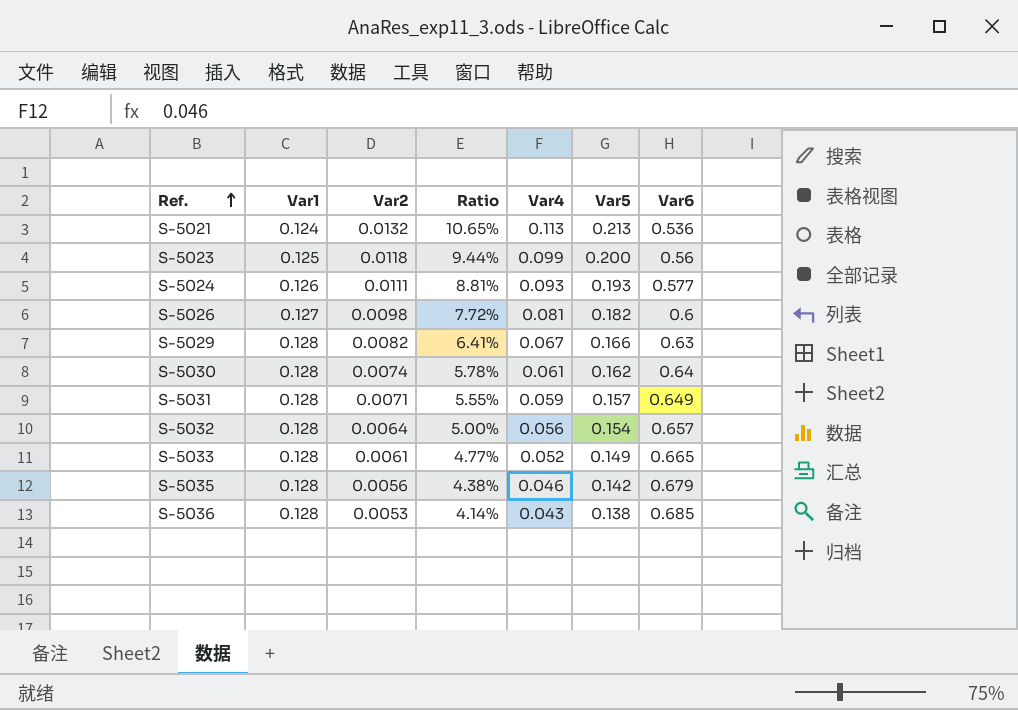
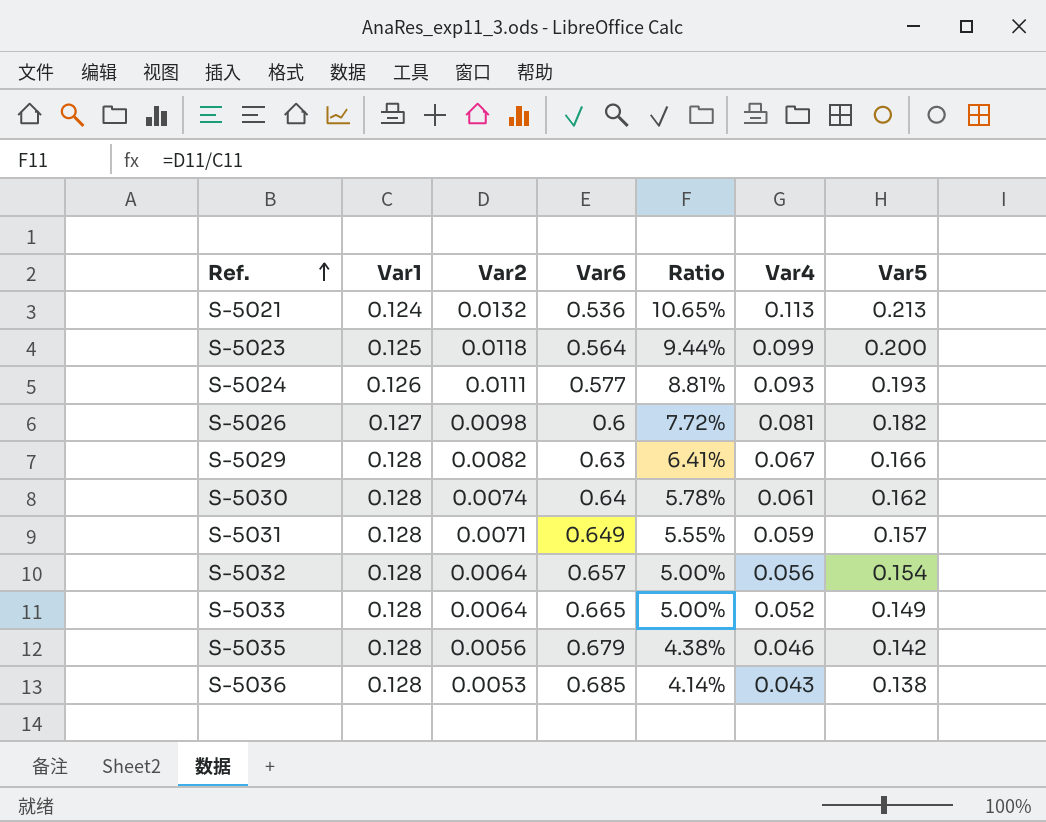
column Var6 | position: 7 -> 4
S-5023 | Var6: 0.56 -> 0.564
S-5033 | Var2: 0.0061 -> 0.0064
S-5033 | Ratio: 4.77% -> 5.00%

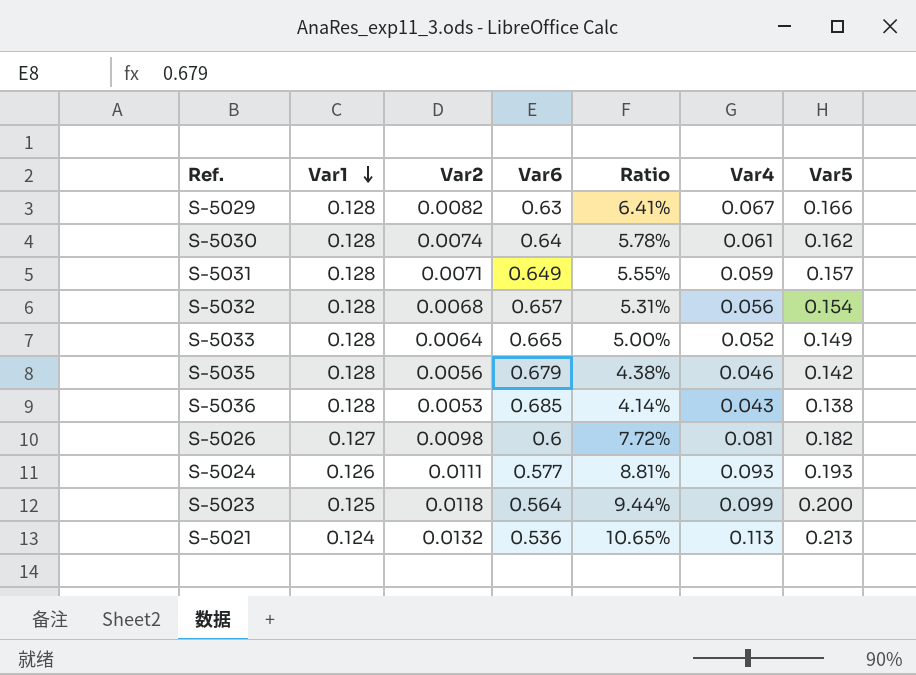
row order: Ref. ascending -> Var1 descending
S-5032 | Var2: 0.0064 -> 0.0068
S-5032 | Ratio: 5.00% -> 5.31%

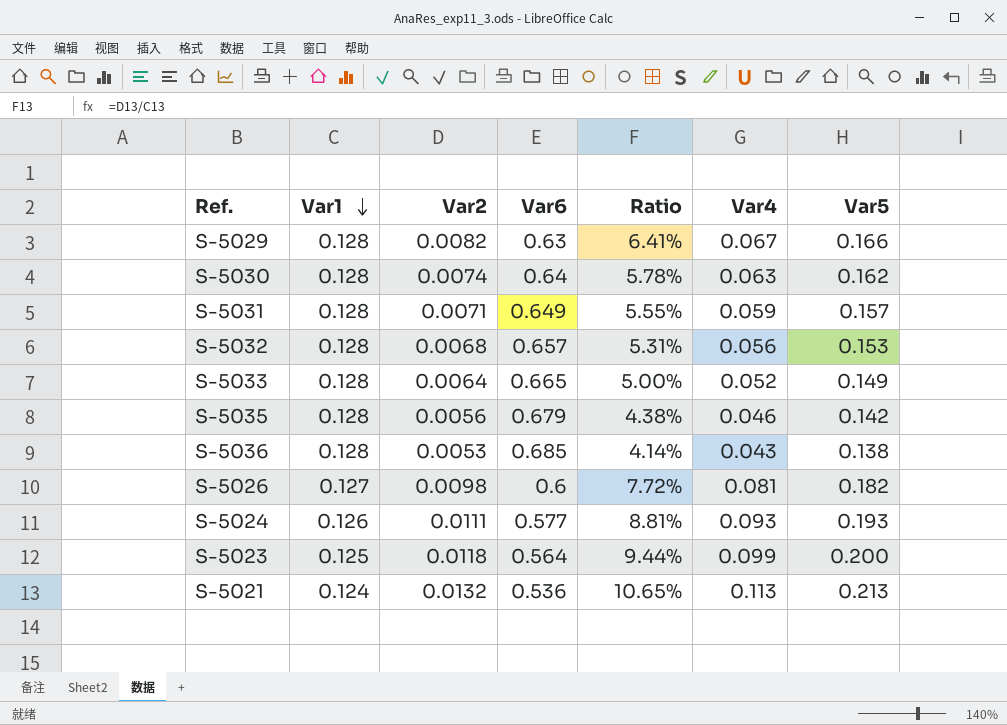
S-5030 | Var4: 0.061 -> 0.063
S-5032 | Var5: 0.154 -> 0.153

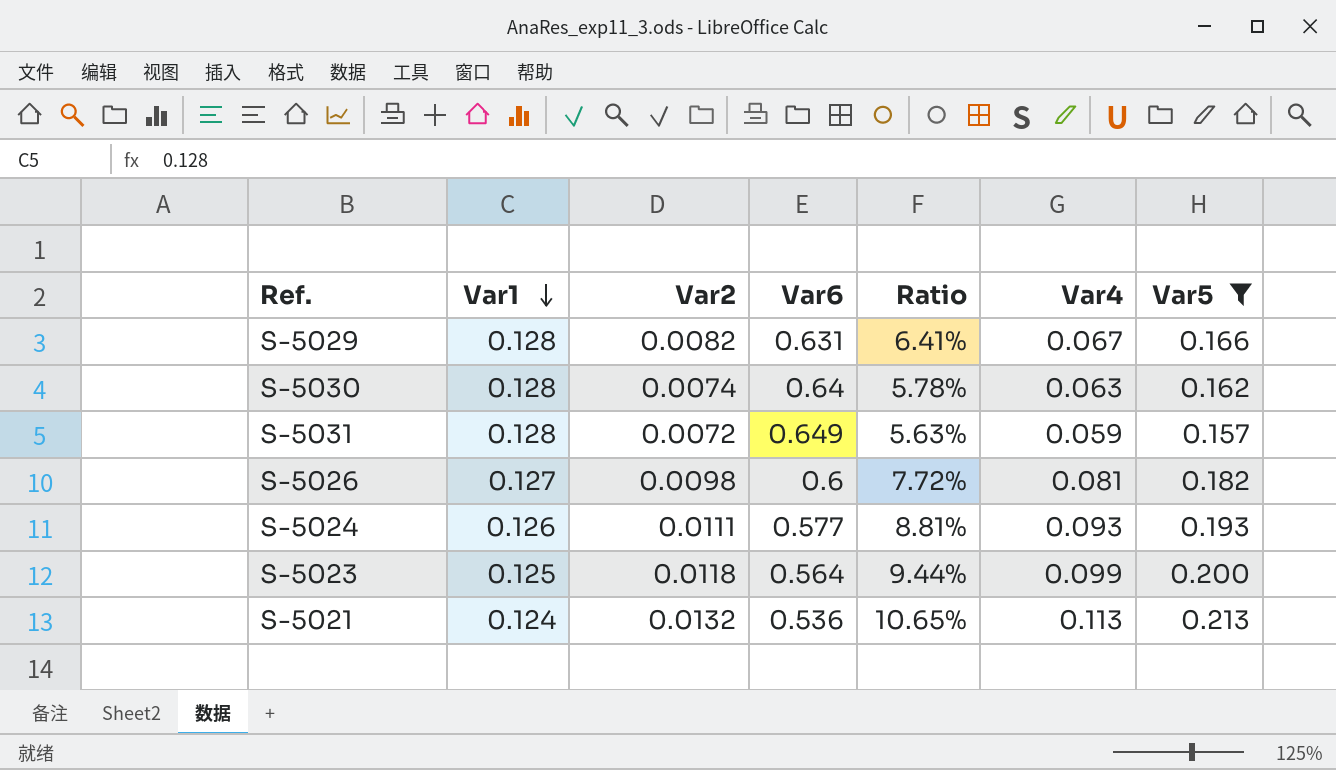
filter: none -> Var5 >= 0.157
S-5029 | Var6: 0.63 -> 0.631
S-5031 | Var2: 0.0071 -> 0.0072
S-5031 | Ratio: 5.55% -> 5.63%

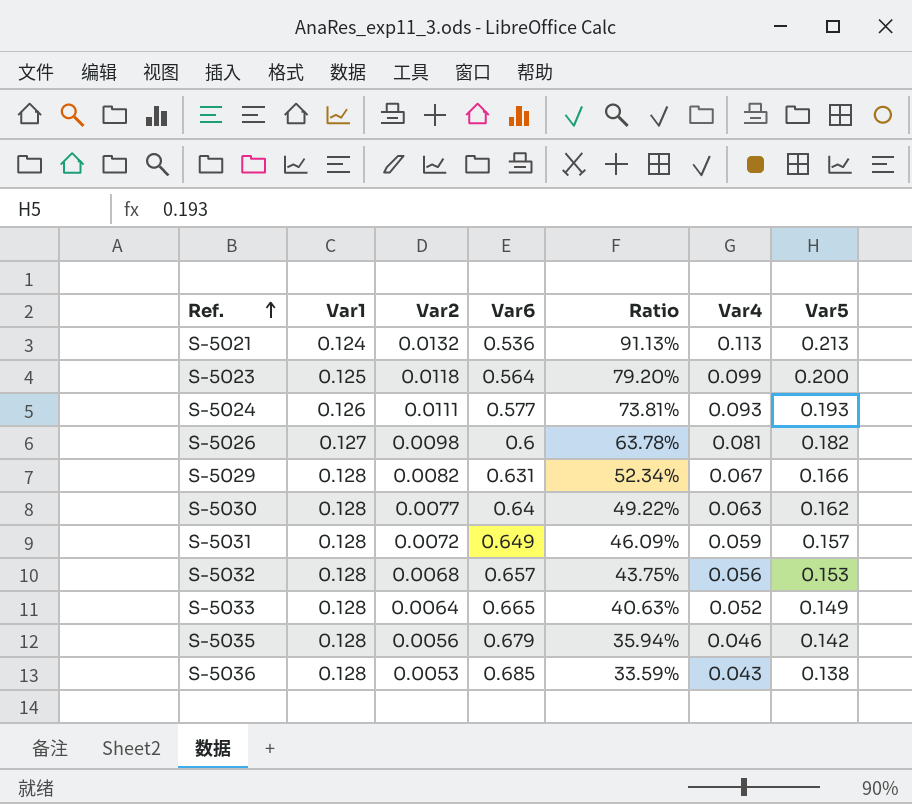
filter: Var5 >= 0.157 -> none
row order: Var1 descending -> Ref. ascending
column Ratio | formula: [Var2] / [Var1] -> [Var4] / [Var1]
S-5030 | Var2: 0.0074 -> 0.0077

